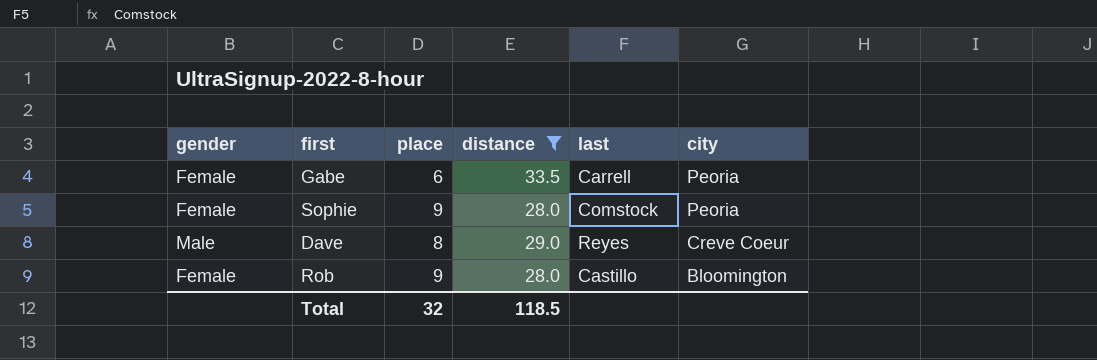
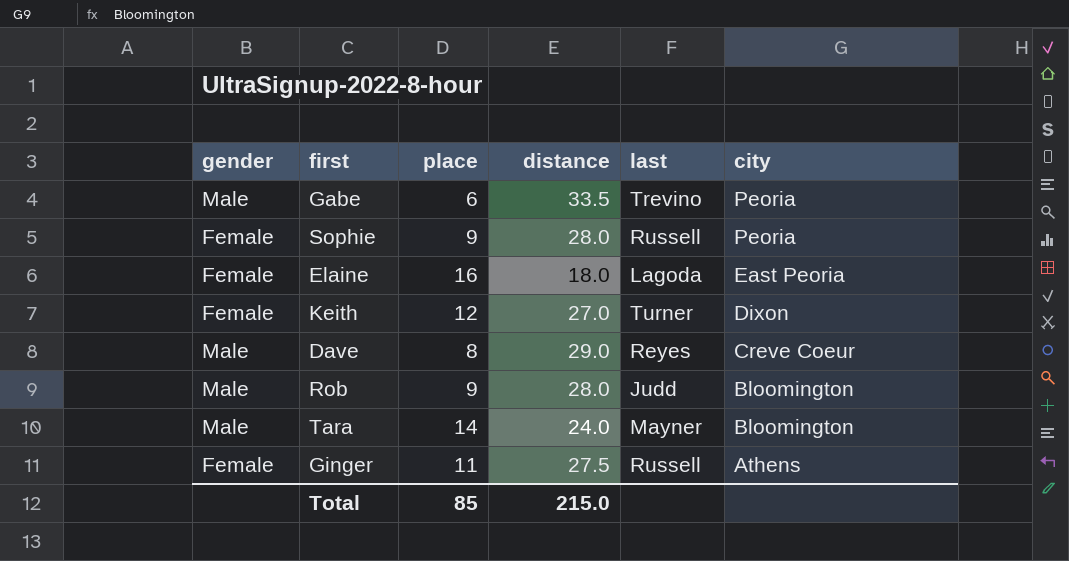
filter: distance >= 28.0 -> none
Gabe | gender: Female -> Male
Gabe | last: Carrell -> Trevino
Sophie | last: Comstock -> Russell
Rob | gender: Female -> Male
Rob | last: Castillo -> Judd
Total | place: 32 -> 85
Total | distance: 118.5 -> 215.0

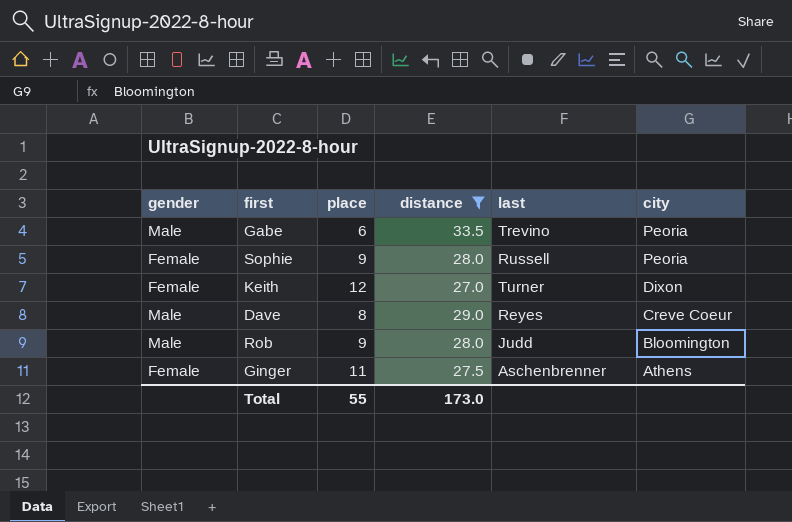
filter: none -> distance >= 27.0
Ginger | last: Russell -> Aschenbrenner
Total | place: 85 -> 55
Total | distance: 215.0 -> 173.0

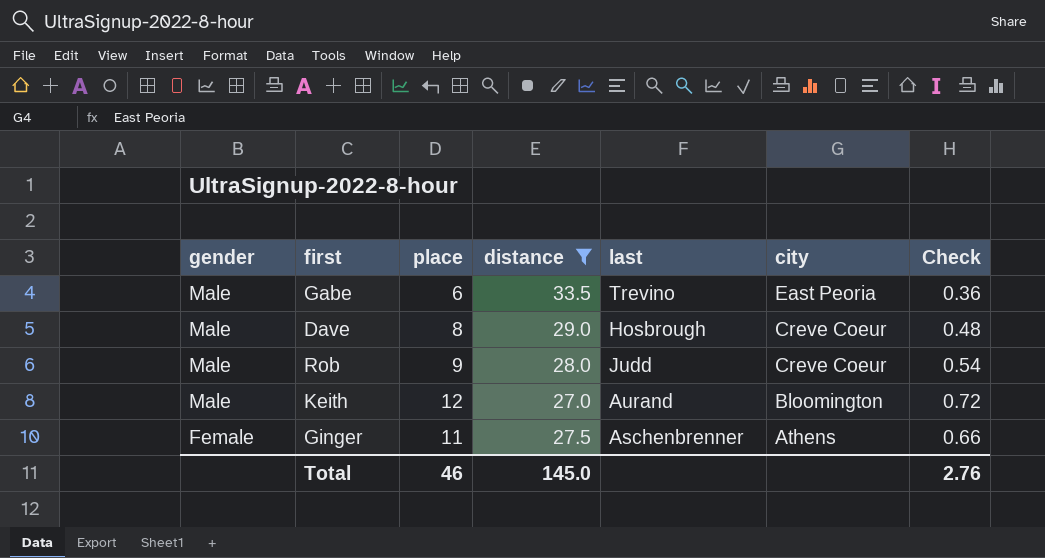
row order: city descending -> gender descending
column Check | formula: none -> [place] * 0.06
row Sophie: Female | 9 | 28.0 | Russell | Peoria -> none
Gabe | city: Peoria -> East Peoria
Dave | last: Reyes -> Hosbrough
Rob | city: Bloomington -> Creve Coeur
Keith | gender: Female -> Male
Keith | last: Turner -> Aurand
Keith | city: Dixon -> Bloomington
Total | place: 55 -> 46
Total | distance: 173.0 -> 145.0

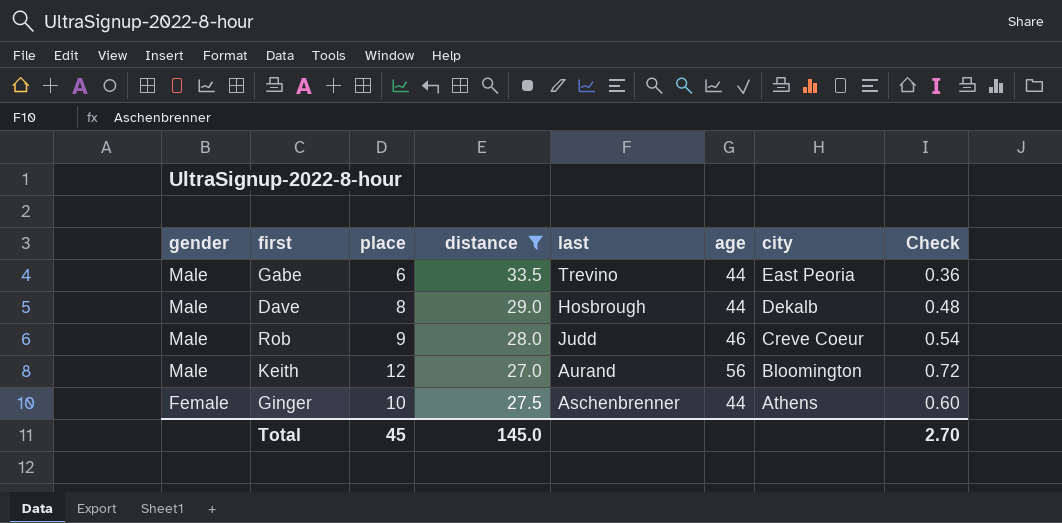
column age | position: none -> 6
Dave | city: Creve Coeur -> Dekalb
Ginger | place: 11 -> 10
Ginger | Check: 0.66 -> 0.60
Total | place: 46 -> 45
Total | Check: 2.76 -> 2.70

